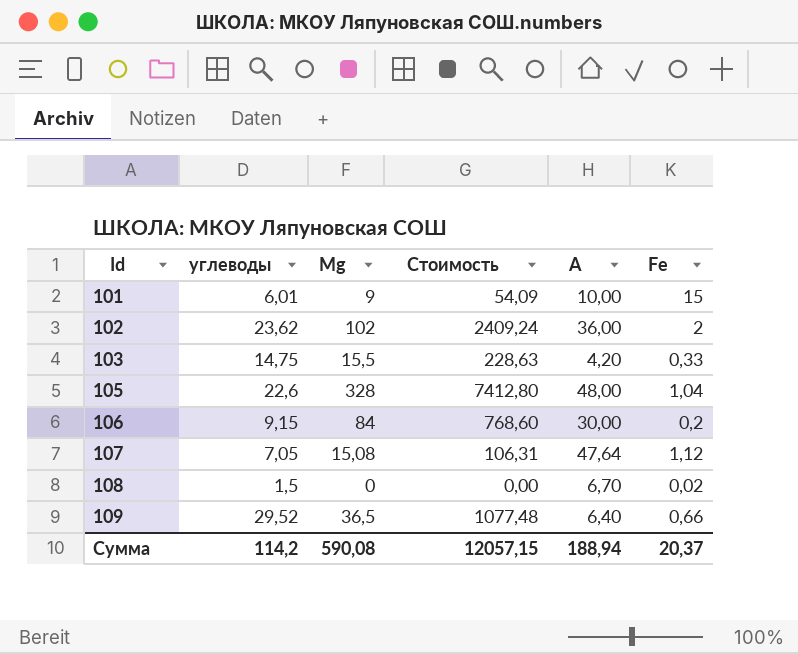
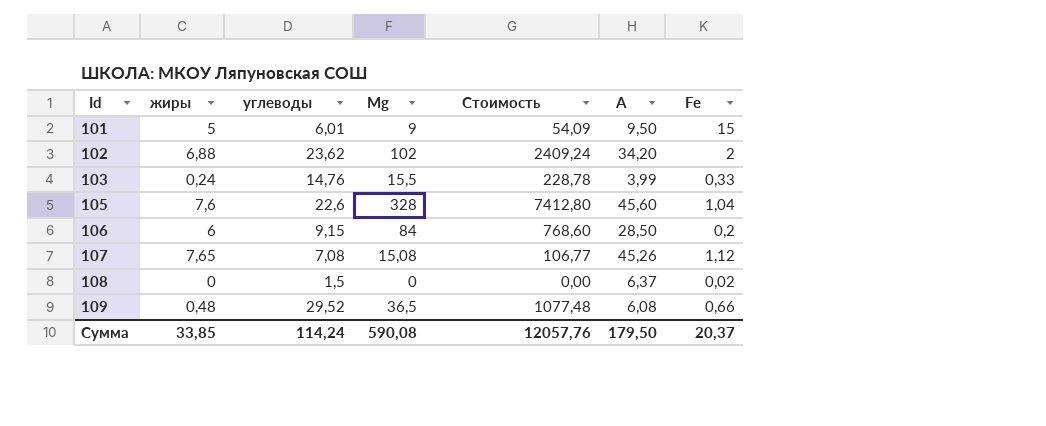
column жиры | position: none -> 2
101 | A: 10,00 -> 9,50
102 | A: 36,00 -> 34,20
103 | углеводы: 14,75 -> 14,76
103 | Стоимость: 228,63 -> 228,78
103 | A: 4,20 -> 3,99
105 | A: 48,00 -> 45,60
106 | A: 30,00 -> 28,50
107 | углеводы: 7,05 -> 7,08
107 | Стоимость: 106,31 -> 106,77
107 | A: 47,64 -> 45,26
108 | A: 6,70 -> 6,37
109 | A: 6,40 -> 6,08
Сумма | углеводы: 114,2 -> 114,24
Сумма | Стоимость: 12057,15 -> 12057,76
Сумма | A: 188,94 -> 179,50

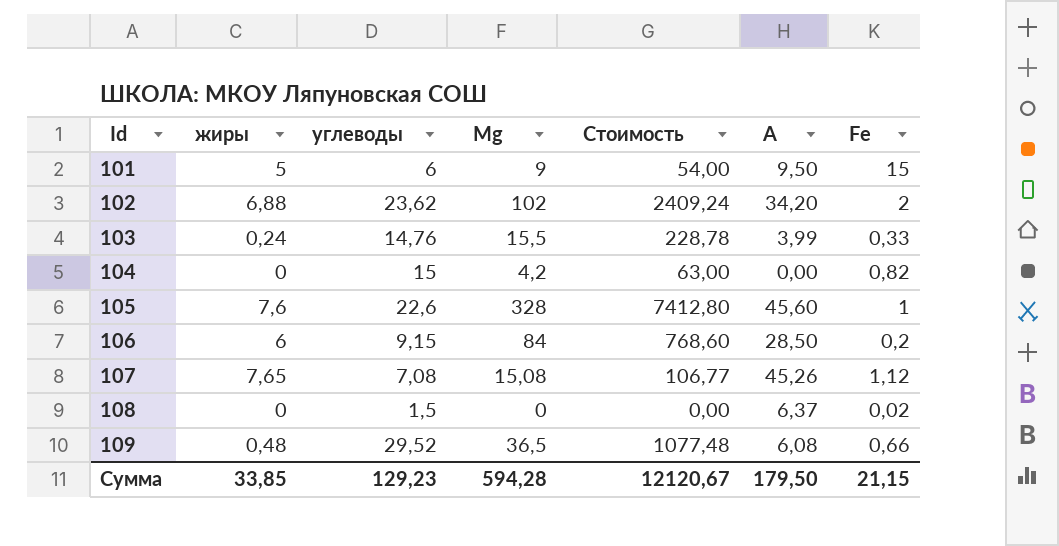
101 | углеводы: 6,01 -> 6
101 | Стоимость: 54,09 -> 54,00
row 104: none -> 0 | 15 | 4,2 | 63,00 | 0,00 | 0,82
105 | Fe: 1,04 -> 1
Сумма | углеводы: 114,24 -> 129,23
Сумма | Mg: 590,08 -> 594,28
Сумма | Стоимость: 12057,76 -> 12120,67
Сумма | Fe: 20,37 -> 21,15

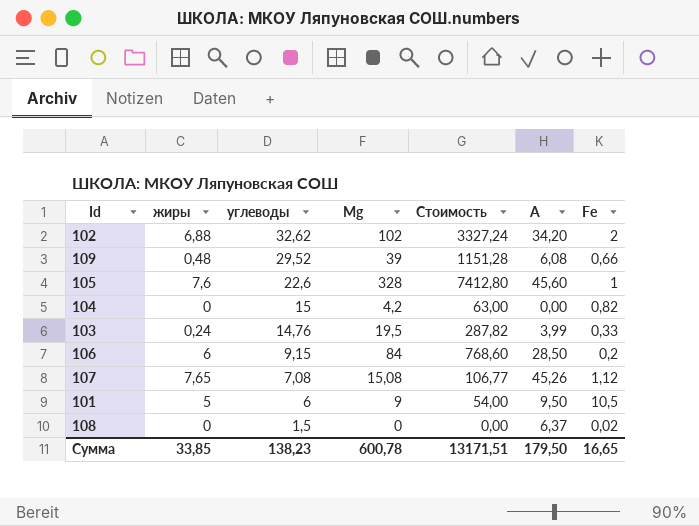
row order: Id ascending -> углеводы descending
102 | углеводы: 23,62 -> 32,62
102 | Стоимость: 2409,24 -> 3327,24
109 | Mg: 36,5 -> 39
109 | Стоимость: 1077,48 -> 1151,28
103 | Mg: 15,5 -> 19,5
103 | Стоимость: 228,78 -> 287,82
101 | Fe: 15 -> 10,5
Сумма | углеводы: 129,23 -> 138,23
Сумма | Mg: 594,28 -> 600,78
Сумма | Стоимость: 12120,67 -> 13171,51
Сумма | Fe: 21,15 -> 16,65

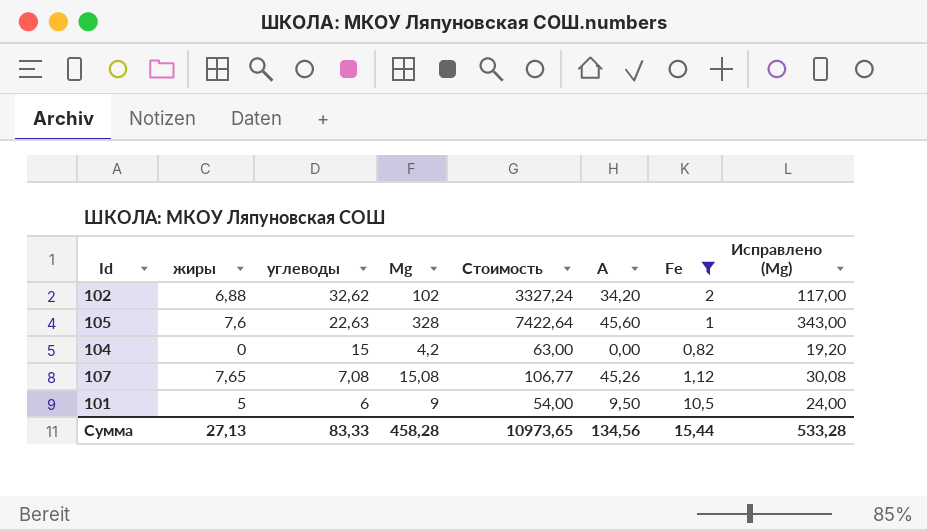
filter: none -> Fe >= 0,82
column Исправлено (Mg) | formula: none -> [Mg] + 15
105 | углеводы: 22,6 -> 22,63
105 | Стоимость: 7412,80 -> 7422,64
Сумма | жиры: 33,85 -> 27,13
Сумма | углеводы: 138,23 -> 83,33
Сумма | Mg: 600,78 -> 458,28
Сумма | Стоимость: 13171,51 -> 10973,65
Сумма | A: 179,50 -> 134,56
Сумма | Fe: 16,65 -> 15,44

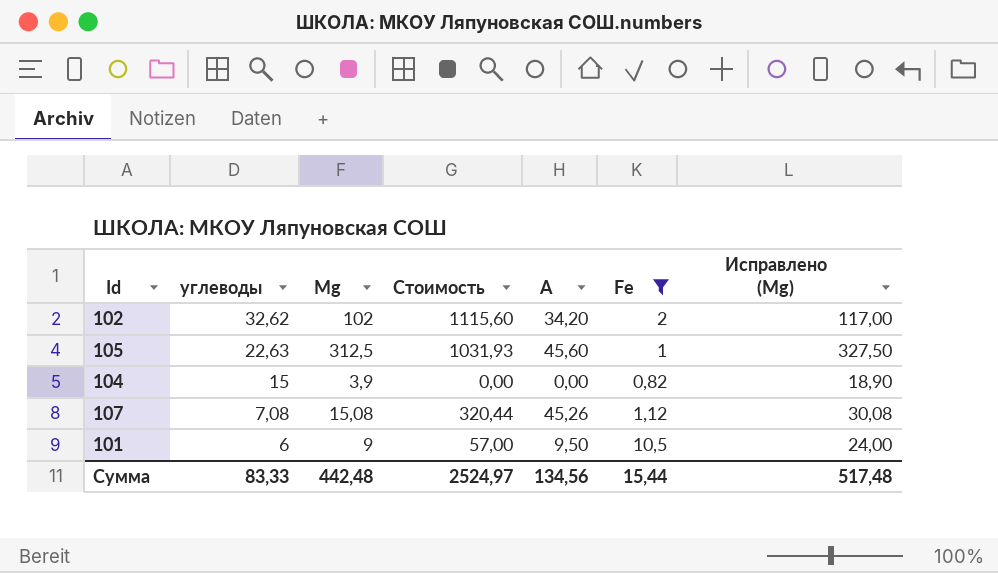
column жиры | position: 2 -> none
column Стоимость | formula: [углеводы] * [Mg] -> [углеводы] * [A]
105 | Mg: 328 -> 312,5
105 | Исправлено (Mg): 343,00 -> 327,50
104 | Mg: 4,2 -> 3,9
104 | Исправлено (Mg): 19,20 -> 18,90
Сумма | Mg: 458,28 -> 442,48
Сумма | Стоимость: 10973,65 -> 2524,97
Сумма | Исправлено (Mg): 533,28 -> 517,48

